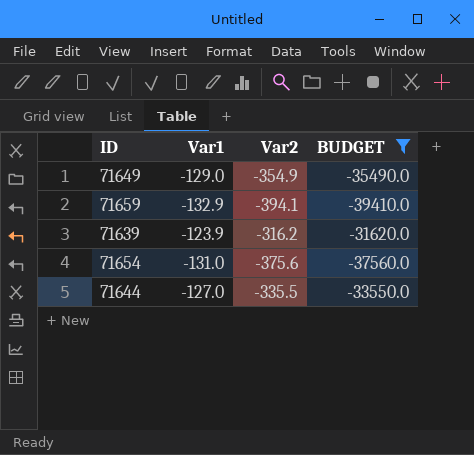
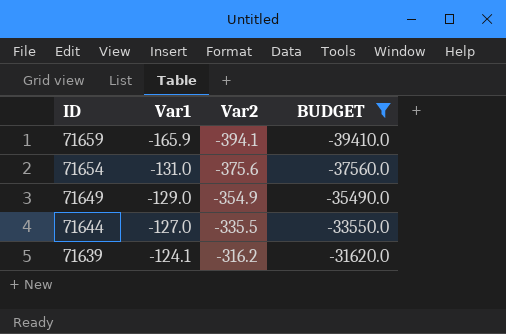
row order: none -> ID descending
71659 | Var1: -132.9 -> -165.9
71639 | Var1: -123.9 -> -124.1

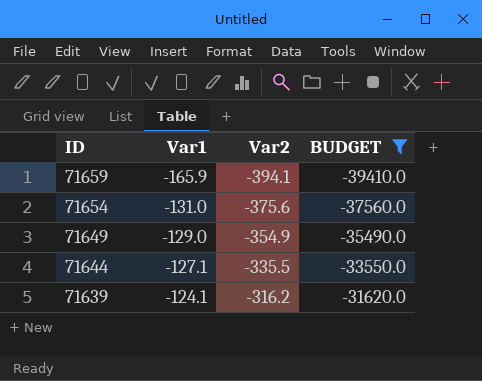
71644 | Var1: -127.0 -> -127.1

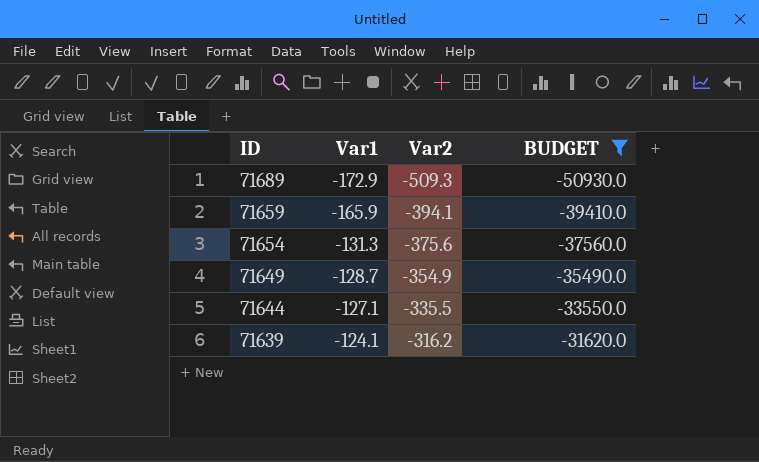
row 71689: none -> -172.9 | -509.3 | -50930.0
71654 | Var1: -131.0 -> -131.3
71649 | Var1: -129.0 -> -128.7

